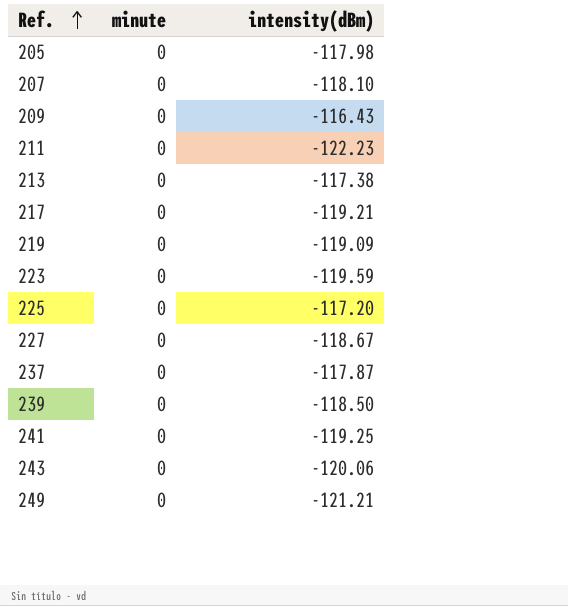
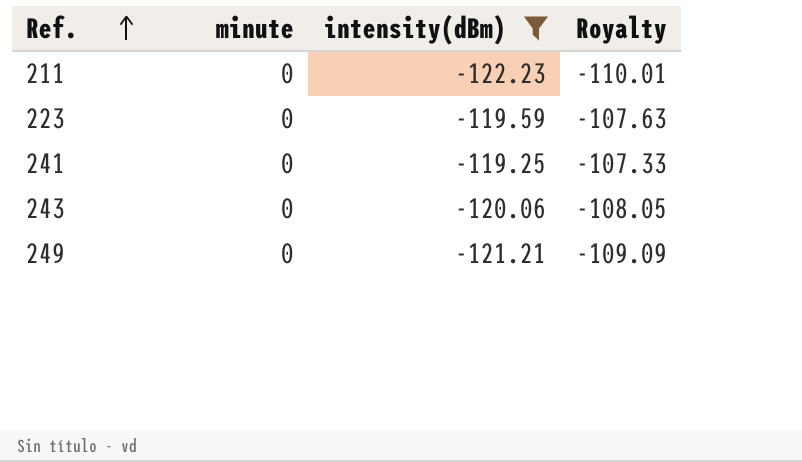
filter: none -> intensity(dBm) <= -119.25
column Royalty | formula: none -> [intensity(dBm)] * 0.9

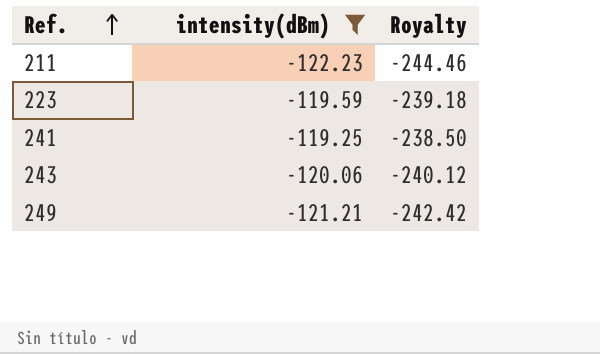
column minute | position: 2 -> none
column Royalty | formula: [intensity(dBm)] * 0.9 -> [intensity(dBm)] * 2

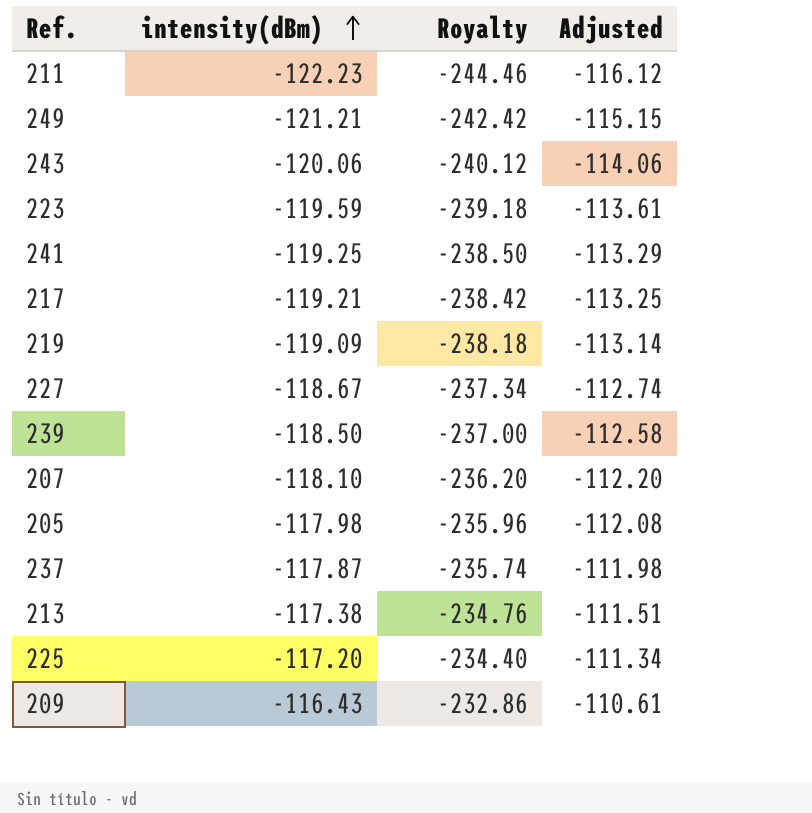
filter: intensity(dBm) <= -119.25 -> none
row order: Ref. ascending -> intensity(dBm) ascending
column Adjusted | formula: none -> [intensity(dBm)] * 0.95

